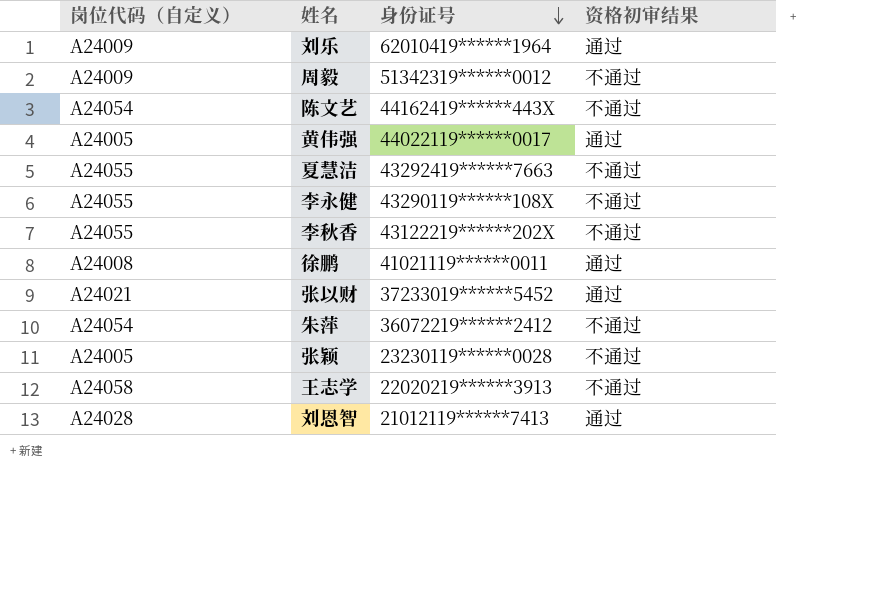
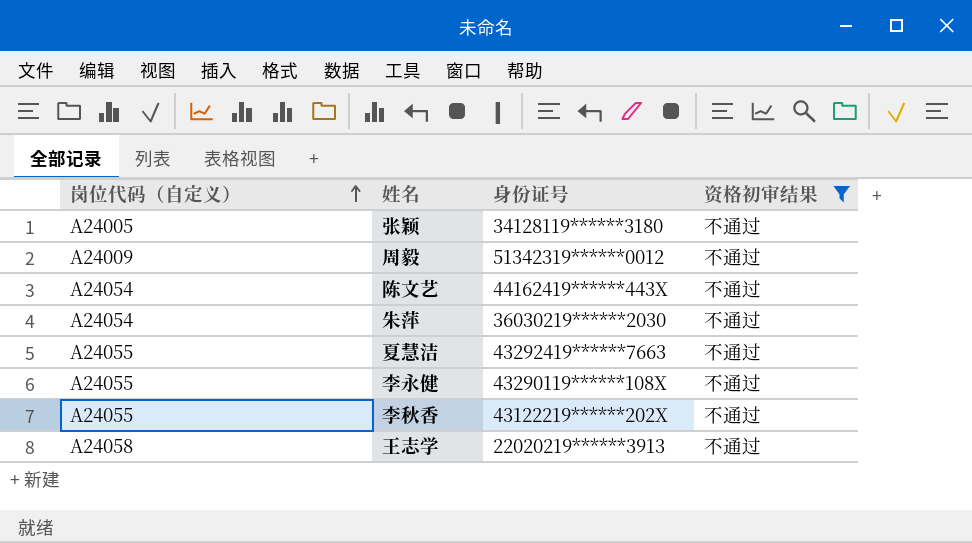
filter: none -> 资格初审结果 = 不通过
row order: 身份证号 descending -> 岗位代码（自定义） ascending
张颖 | 身份证号: 23230119******0028 -> 34128119******3180
朱萍 | 身份证号: 36072219******2412 -> 36030219******2030

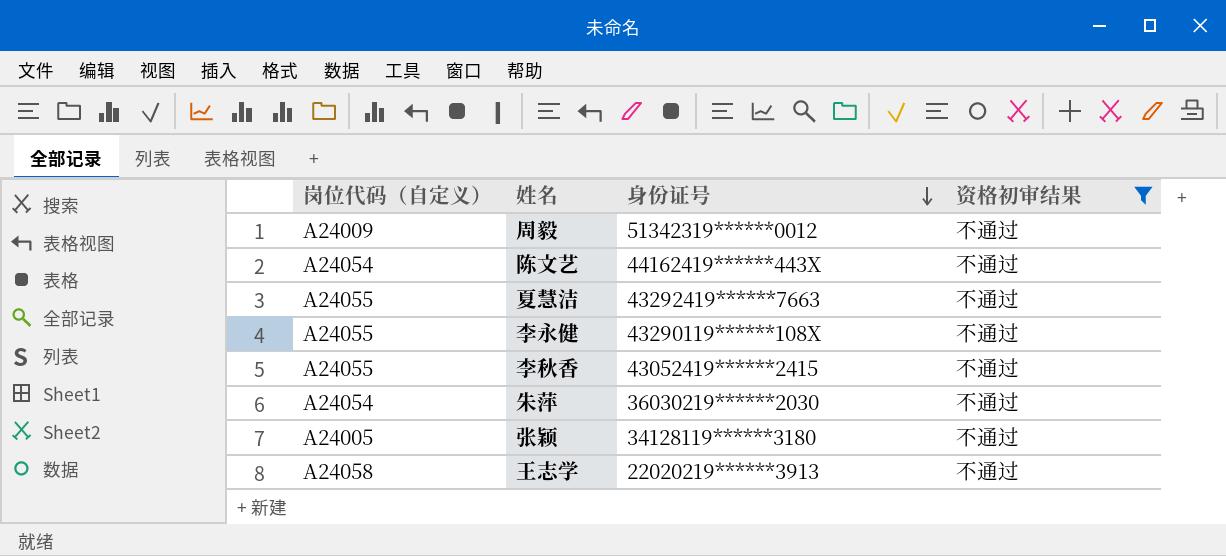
row order: 岗位代码（自定义） ascending -> 身份证号 descending
李秋香 | 身份证号: 43122219******202X -> 43052419******2415

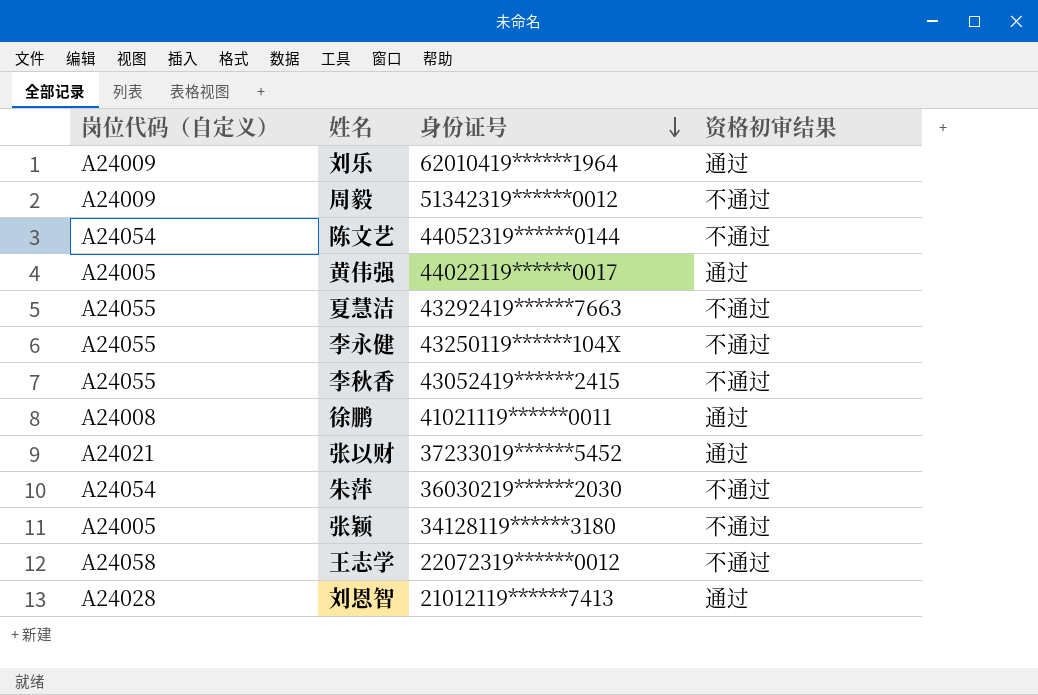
filter: 资格初审结果 = 不通过 -> none
陈文艺 | 身份证号: 44162419******443X -> 44052319******0144
李永健 | 身份证号: 43290119******108X -> 43250119******104X
王志学 | 身份证号: 22020219******3913 -> 22072319******0012

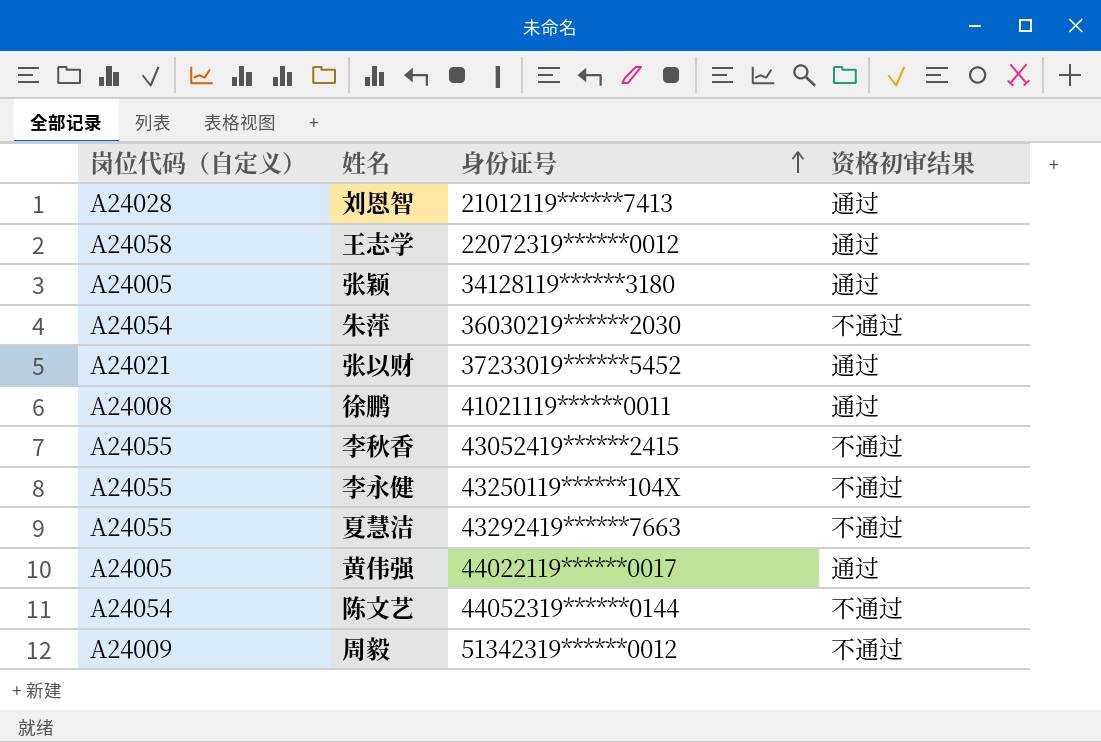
row order: 身份证号 descending -> 身份证号 ascending
row 刘乐: A24009 | 62010419******1964 | 通过 -> none
王志学 | 资格初审结果: 不通过 -> 通过
张颖 | 资格初审结果: 不通过 -> 通过

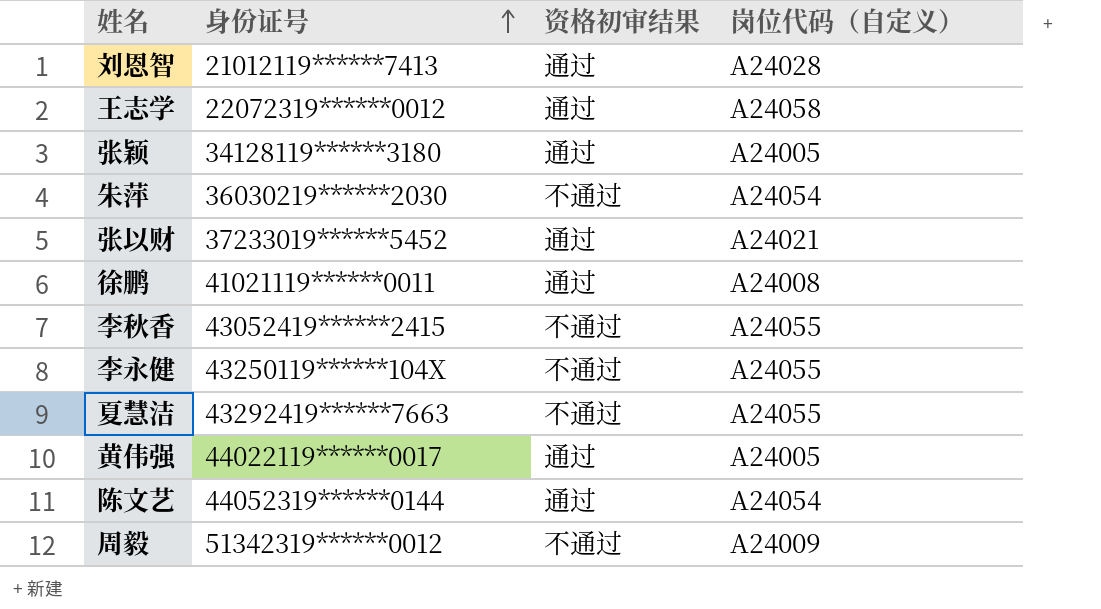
column 岗位代码（自定义） | position: 1 -> 4
陈文艺 | 资格初审结果: 不通过 -> 通过

